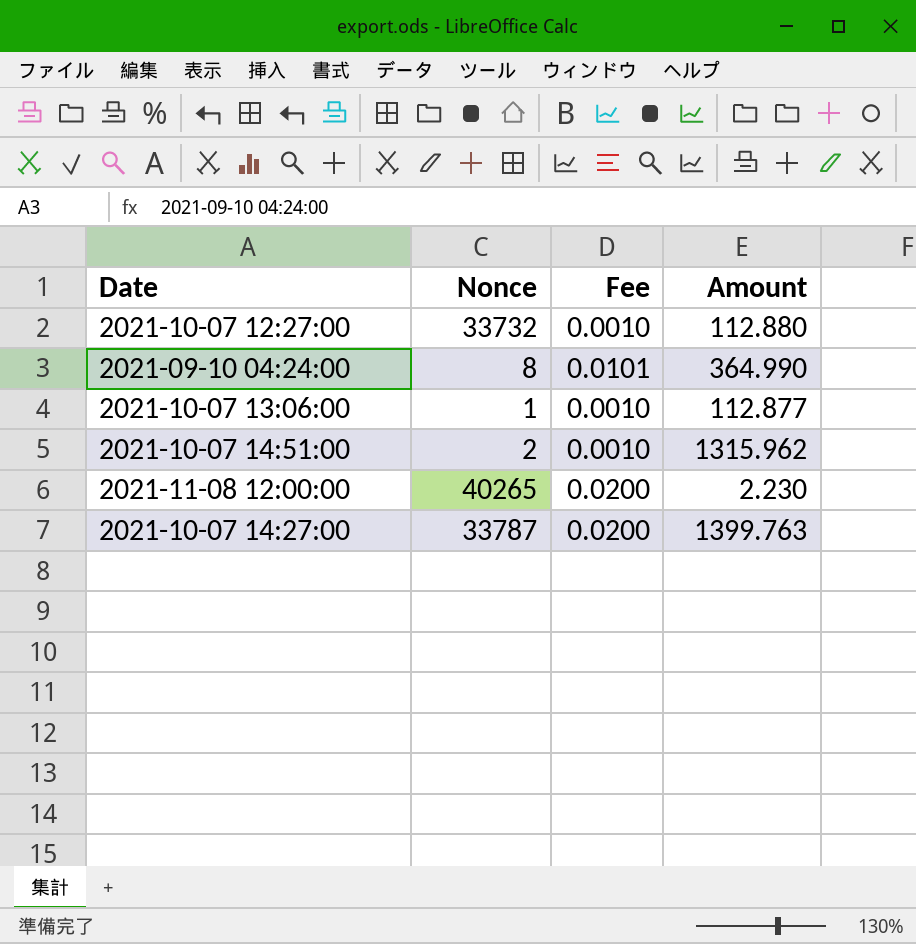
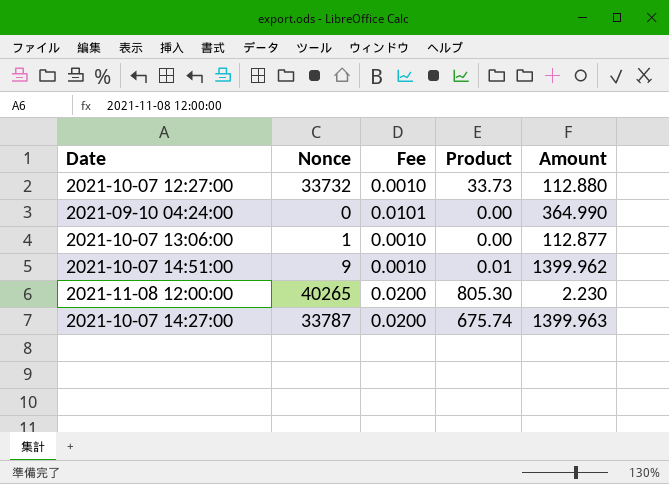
column Product | formula: none -> [Nonce] * [Fee]
2021-09-10 04:24:00 | Nonce: 8 -> 0
2021-10-07 14:51:00 | Nonce: 2 -> 9
2021-10-07 14:51:00 | Amount: 1315.962 -> 1399.962
2021-10-07 14:27:00 | Amount: 1399.763 -> 1399.963

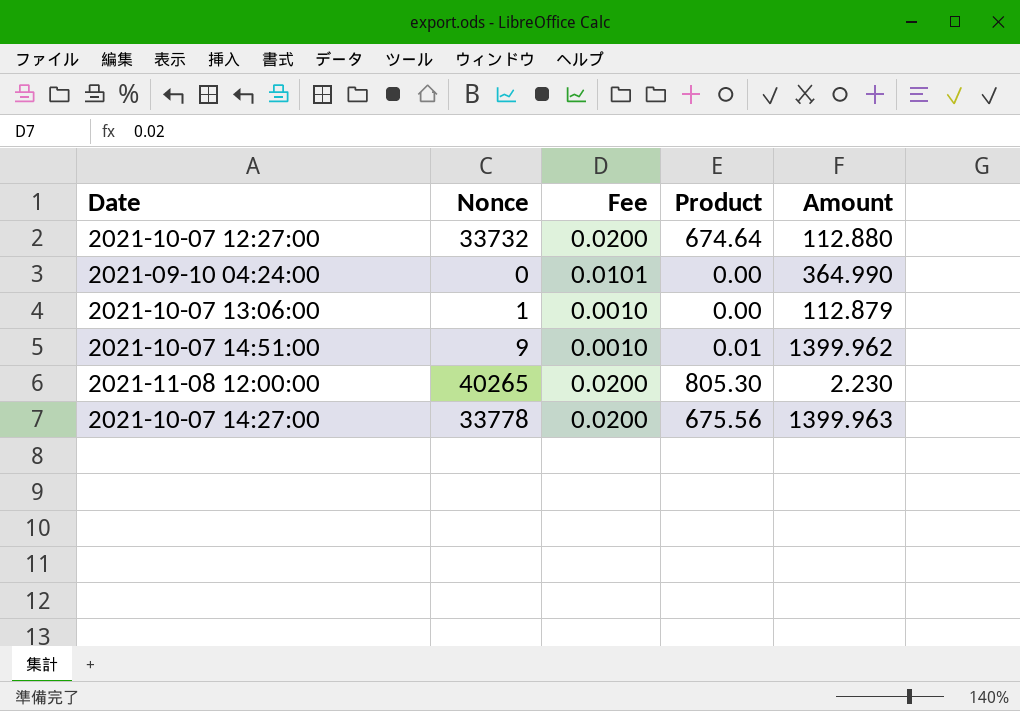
2021-10-07 12:27:00 | Fee: 0.0010 -> 0.0200
2021-10-07 12:27:00 | Product: 33.73 -> 674.64
2021-10-07 13:06:00 | Amount: 112.877 -> 112.879
2021-10-07 14:27:00 | Nonce: 33787 -> 33778
2021-10-07 14:27:00 | Product: 675.74 -> 675.56

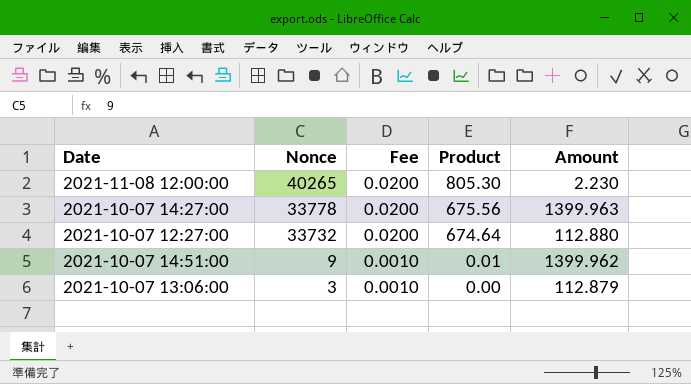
row order: none -> Nonce descending
row 2021-09-10 04:24:00: 0 | 0.0101 | 0.00 | 364.990 -> none
2021-10-07 13:06:00 | Nonce: 1 -> 3

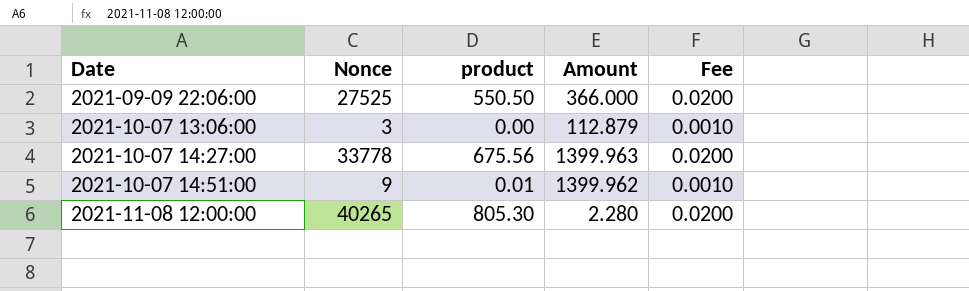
row order: Nonce descending -> Date ascending
column name: Product -> product
column Fee | position: 3 -> 5
row 2021-10-07 12:27:00: 33732 | 0.0200 | 674.64 | 112.880 -> none
row 2021-09-09 22:06:00: none -> 27525 | 550.50 | 366.000 | 0.0200
2021-11-08 12:00:00 | Amount: 2.230 -> 2.280

